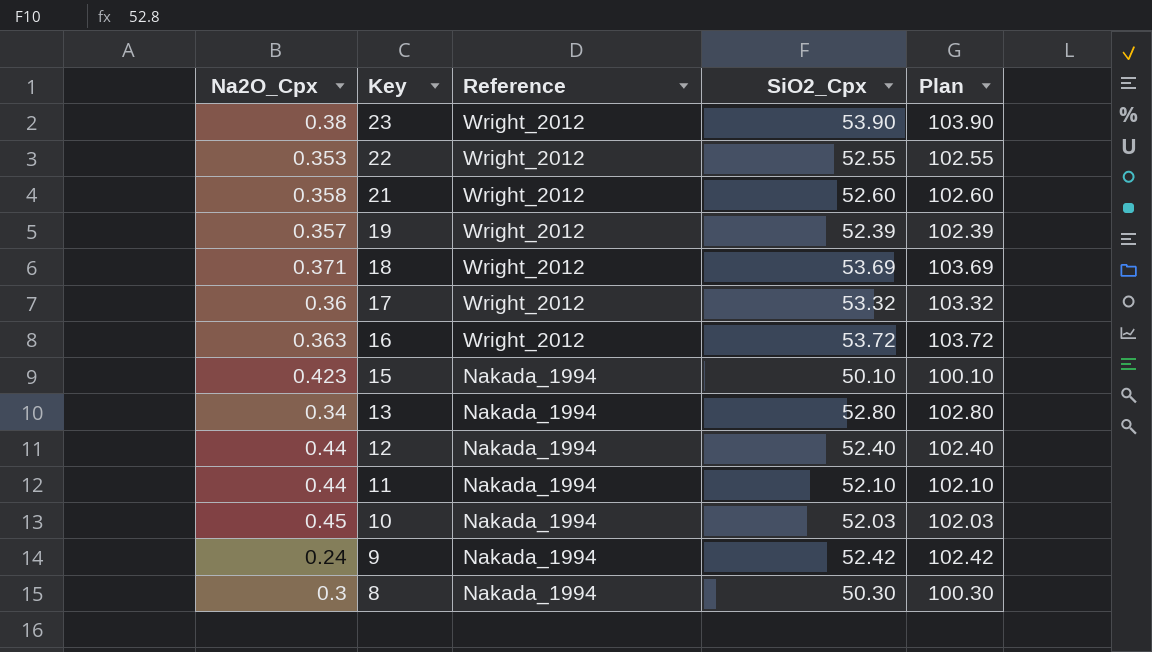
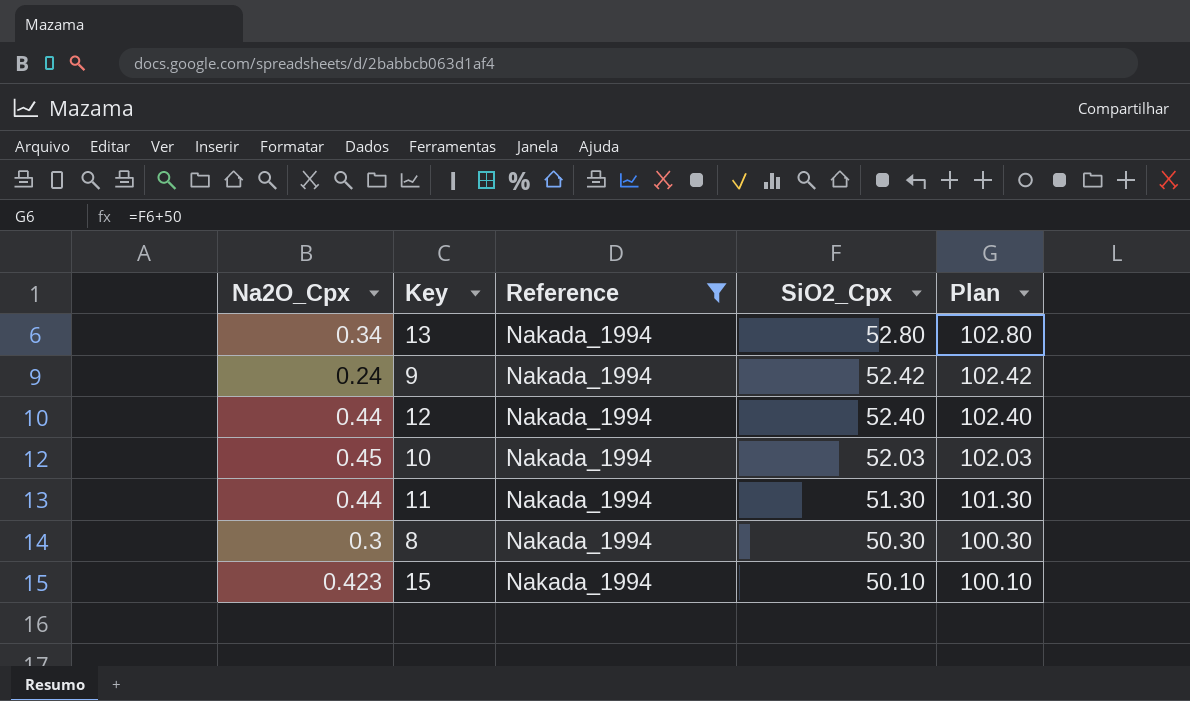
filter: none -> Reference = Nakada_1994
row order: Key descending -> SiO2_Cpx descending
11 | SiO2_Cpx: 52.10 -> 51.30
11 | Plan: 102.10 -> 101.30

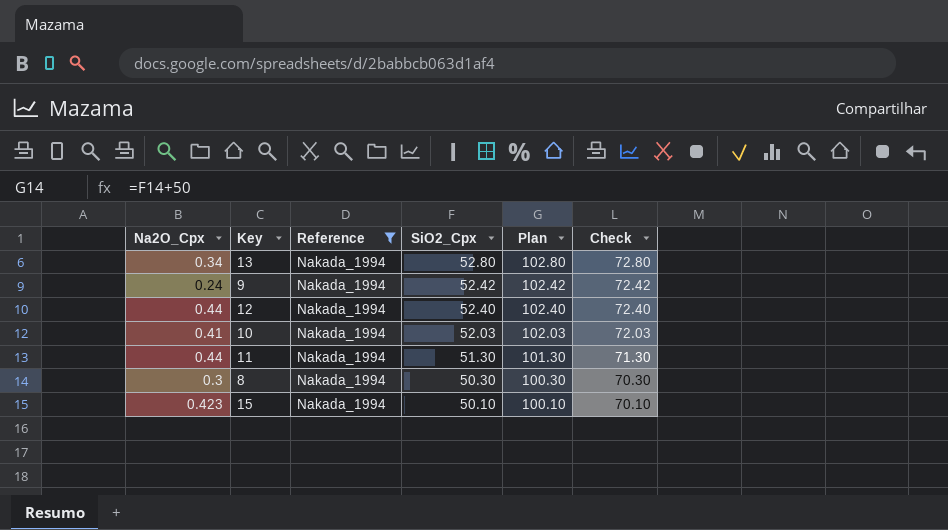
column Check | formula: none -> [SiO2_Cpx] + 20
10 | Na2O_Cpx: 0.45 -> 0.41

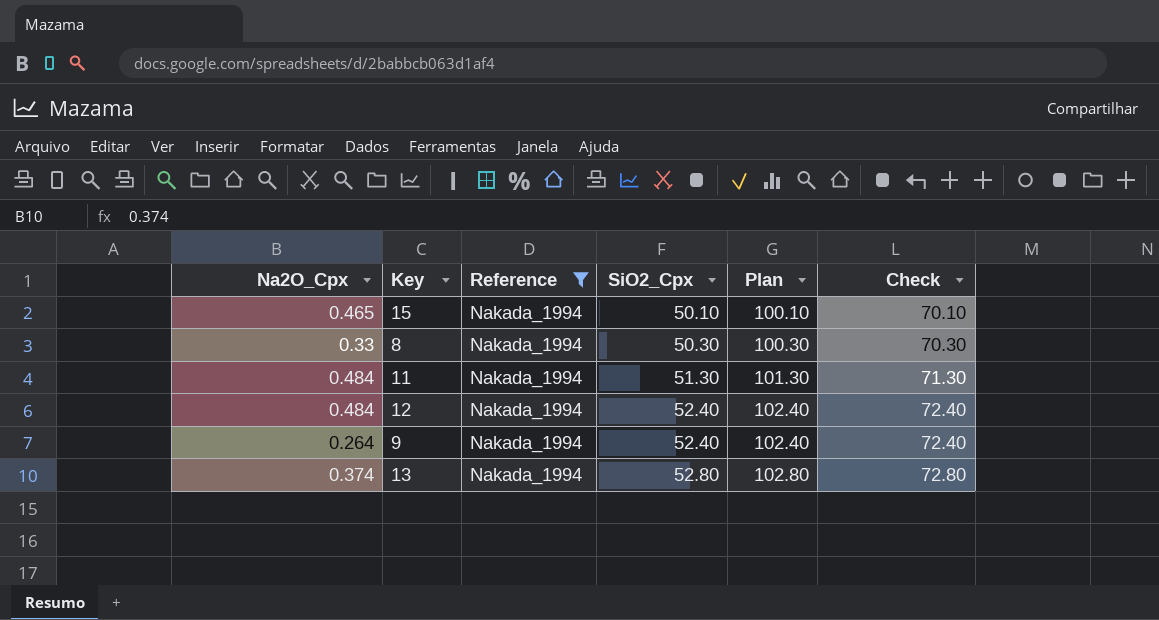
row order: SiO2_Cpx descending -> SiO2_Cpx ascending
row 10: 0.41 | Nakada_1994 | 52.03 | 102.03 | 72.03 -> none
15 | Na2O_Cpx: 0.423 -> 0.465
8 | Na2O_Cpx: 0.3 -> 0.33
11 | Na2O_Cpx: 0.44 -> 0.484
12 | Na2O_Cpx: 0.44 -> 0.484
9 | Na2O_Cpx: 0.24 -> 0.264
9 | SiO2_Cpx: 52.42 -> 52.40
9 | Plan: 102.42 -> 102.40
9 | Check: 72.42 -> 72.40
13 | Na2O_Cpx: 0.34 -> 0.374

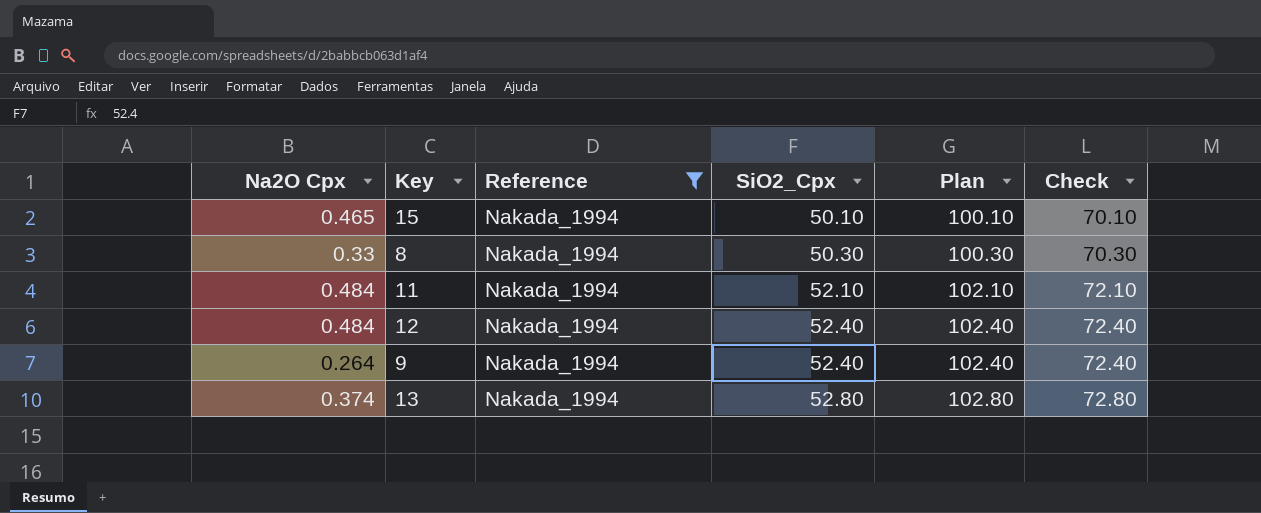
column name: Na2O_Cpx -> Na2O Cpx
11 | SiO2_Cpx: 51.30 -> 52.10
11 | Plan: 101.30 -> 102.10
11 | Check: 71.30 -> 72.10

